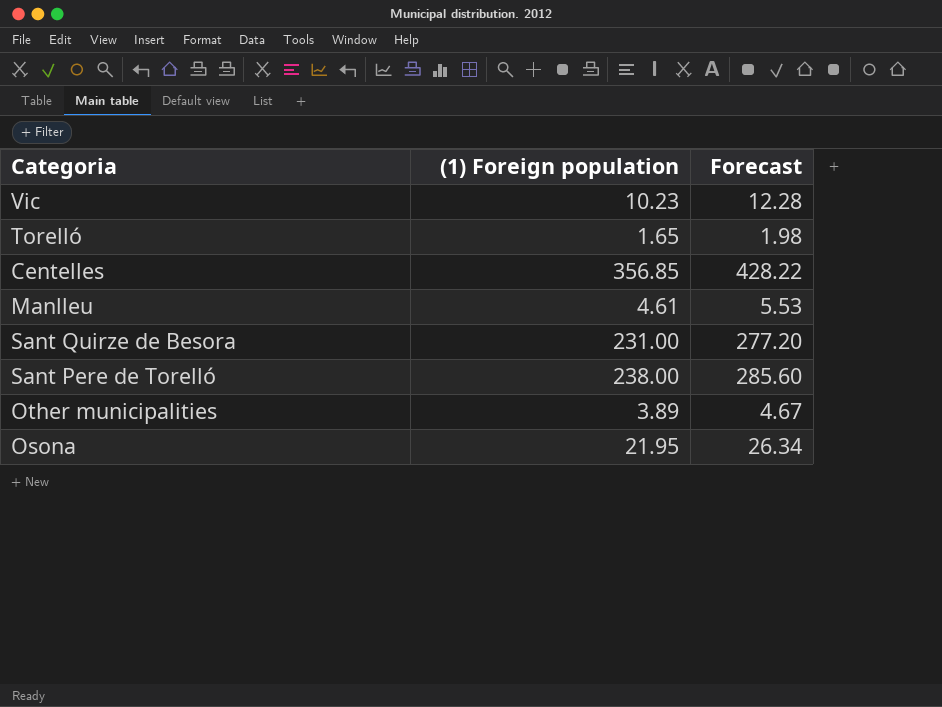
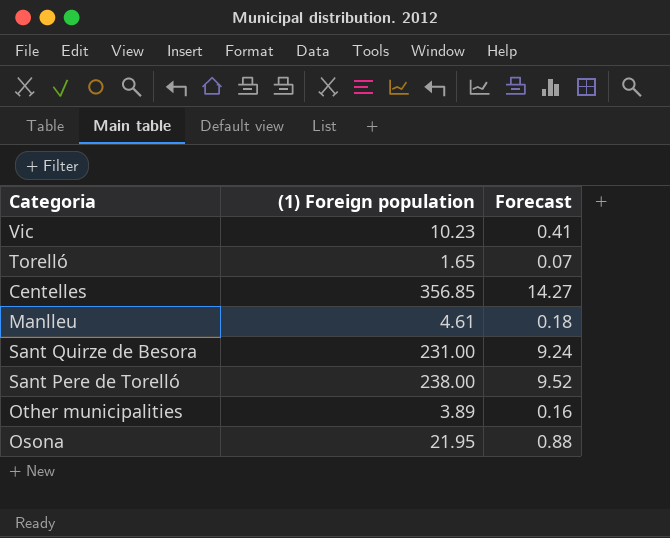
column Forecast | formula: [(1) Foreign population] * 1.2 -> [(1) Foreign population] * 0.04

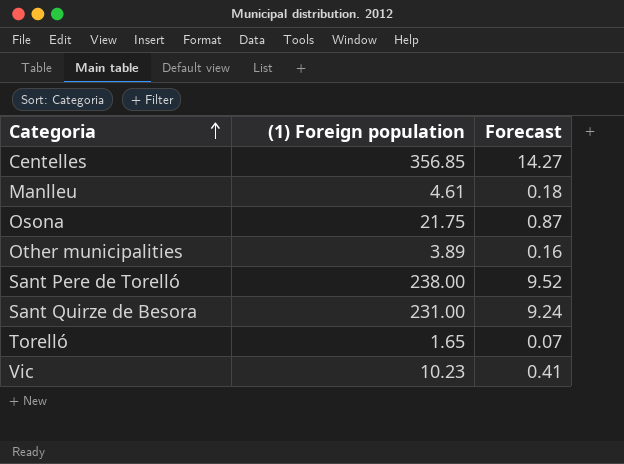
row order: none -> Categoria ascending
Osona | (1) Foreign population: 21.95 -> 21.75
Osona | Forecast: 0.88 -> 0.87

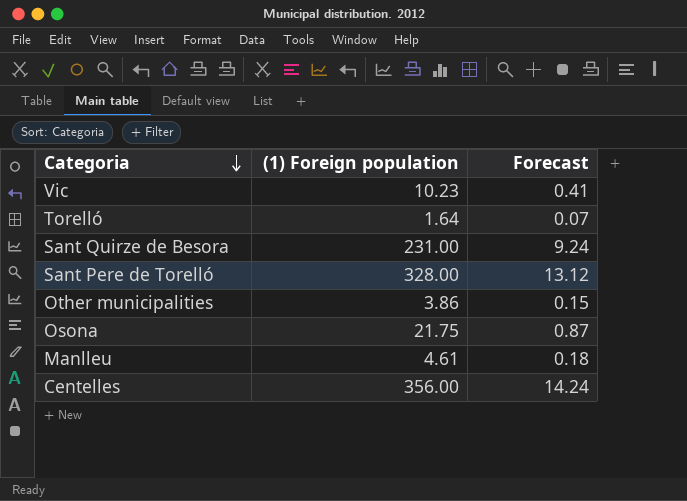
row order: Categoria ascending -> Categoria descending
Torelló | (1) Foreign population: 1.65 -> 1.64
Sant Pere de Torelló | (1) Foreign population: 238.00 -> 328.00
Sant Pere de Torelló | Forecast: 9.52 -> 13.12
Other municipalities | (1) Foreign population: 3.89 -> 3.86
Other municipalities | Forecast: 0.16 -> 0.15
Centelles | (1) Foreign population: 356.85 -> 356.00
Centelles | Forecast: 14.27 -> 14.24

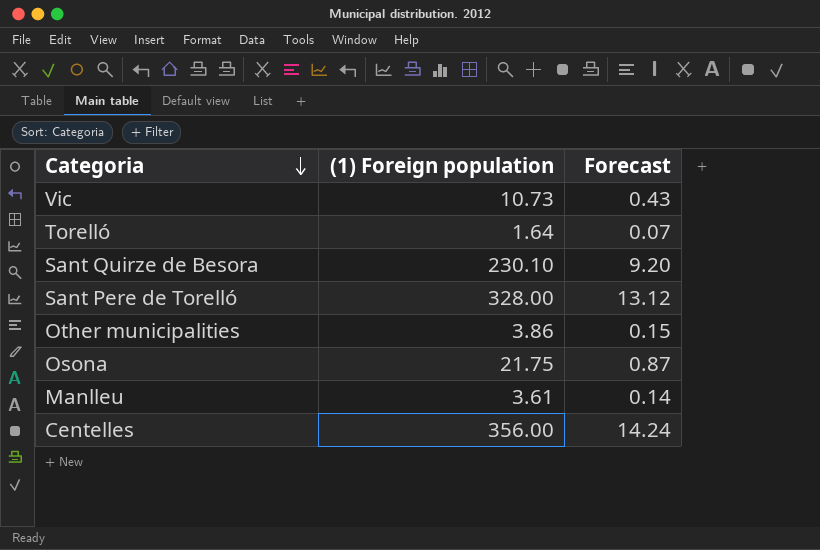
Vic | (1) Foreign population: 10.23 -> 10.73
Vic | Forecast: 0.41 -> 0.43
Sant Quirze de Besora | (1) Foreign population: 231.00 -> 230.10
Sant Quirze de Besora | Forecast: 9.24 -> 9.20
Manlleu | (1) Foreign population: 4.61 -> 3.61
Manlleu | Forecast: 0.18 -> 0.14

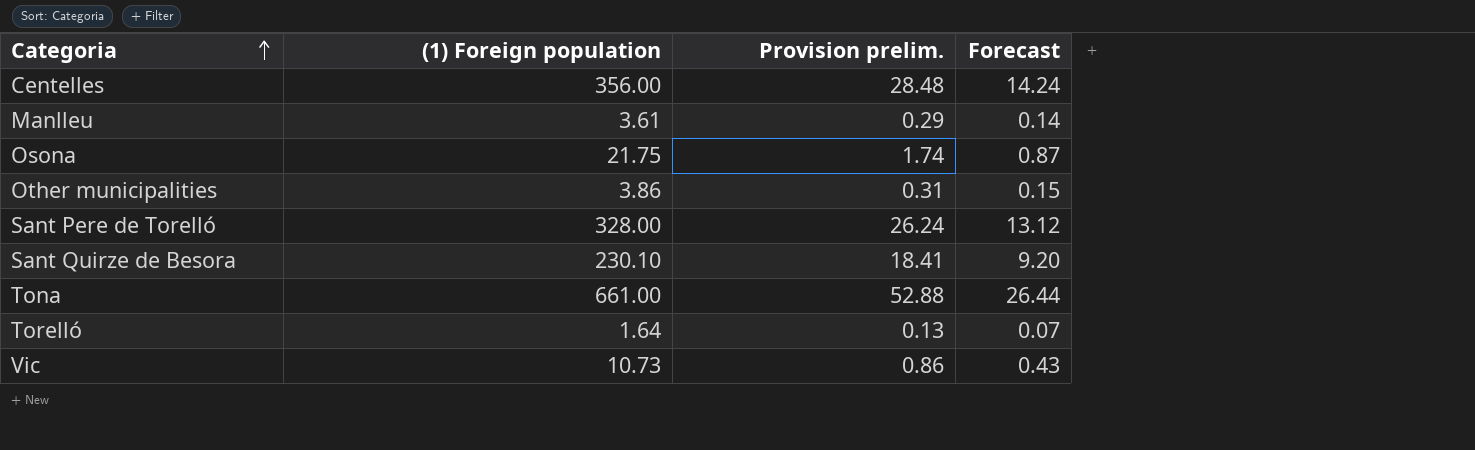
row order: Categoria descending -> Categoria ascending
column Provision prelim. | formula: none -> [(1) Foreign population] * 0.08
row Tona: none -> 661.00 | 52.88 | 26.44

